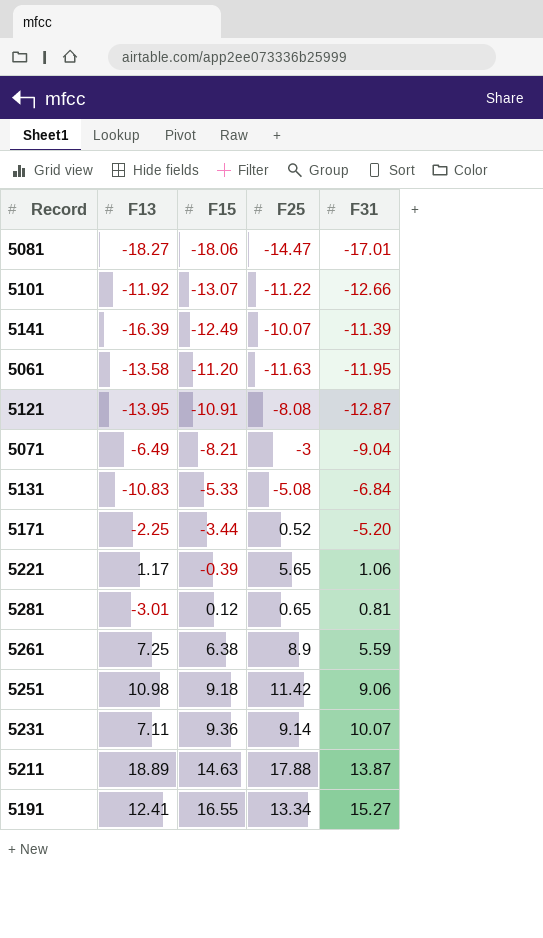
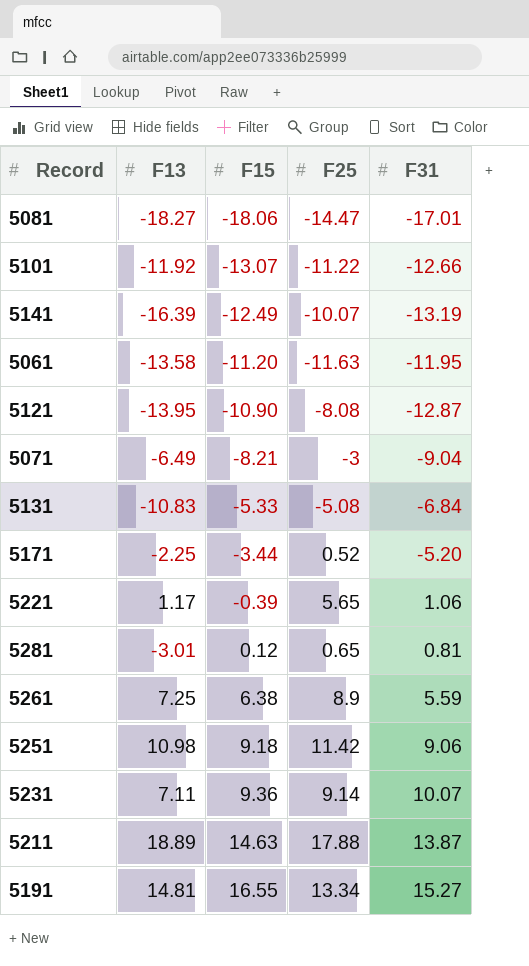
5141 | F31: -11.39 -> -13.19
5121 | F15: -10.91 -> -10.90
5191 | F13: 12.41 -> 14.81

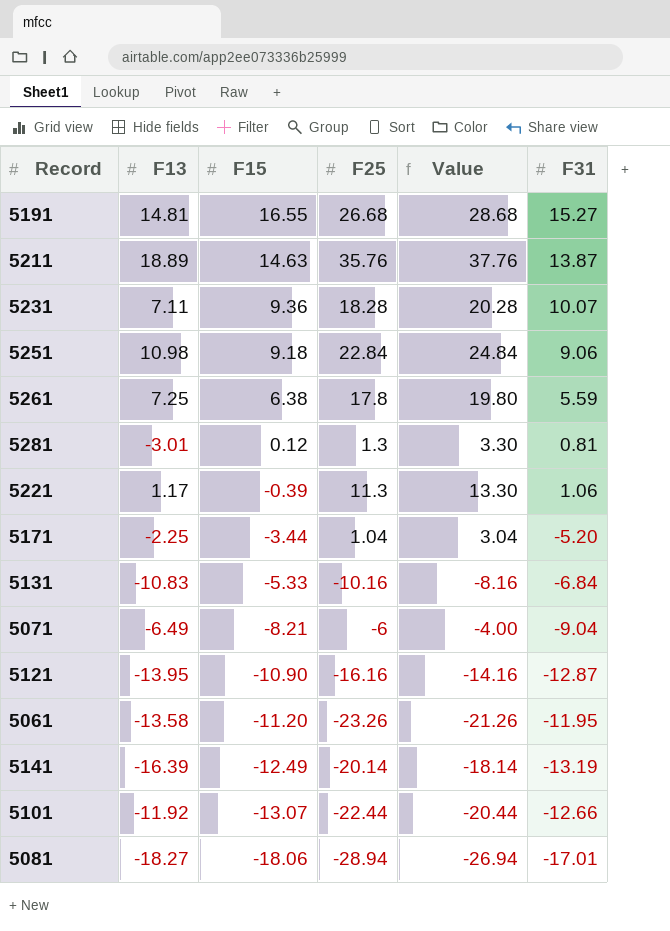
row order: F15 ascending -> F15 descending
column Value | formula: none -> [F25] + 2
5191 | F25: 13.34 -> 26.68
5211 | F25: 17.88 -> 35.76
5231 | F25: 9.14 -> 18.28
5251 | F25: 11.42 -> 22.84
5261 | F25: 8.9 -> 17.8
5281 | F25: 0.65 -> 1.3
5221 | F25: 5.65 -> 11.3
5171 | F25: 0.52 -> 1.04
5131 | F25: -5.08 -> -10.16
5071 | F25: -3 -> -6
5121 | F25: -8.08 -> -16.16
5061 | F25: -11.63 -> -23.26
5141 | F25: -10.07 -> -20.14
5101 | F25: -11.22 -> -22.44
5081 | F25: -14.47 -> -28.94

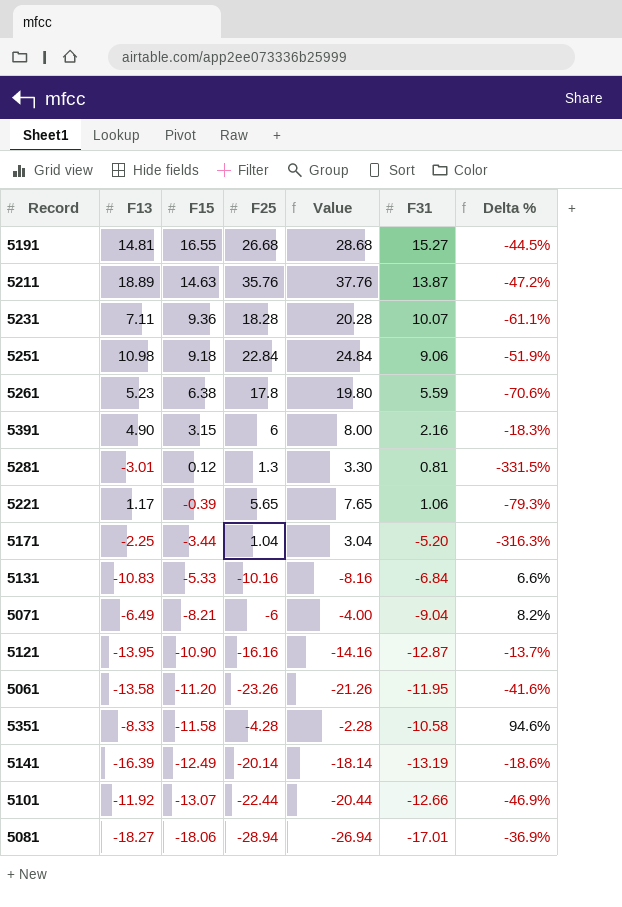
column Delta % | formula: none -> ([F13] - [F25]) / [F25]
5261 | F13: 7.25 -> 5.23
row 5391: none -> 4.90 | 3.15 | 6 | 8.00 | 2.16 | -18.3%
5221 | F25: 11.3 -> 5.65
5221 | Value: 13.30 -> 7.65
row 5351: none -> -8.33 | -11.58 | -4.28 | -2.28 | -10.58 | 94.6%

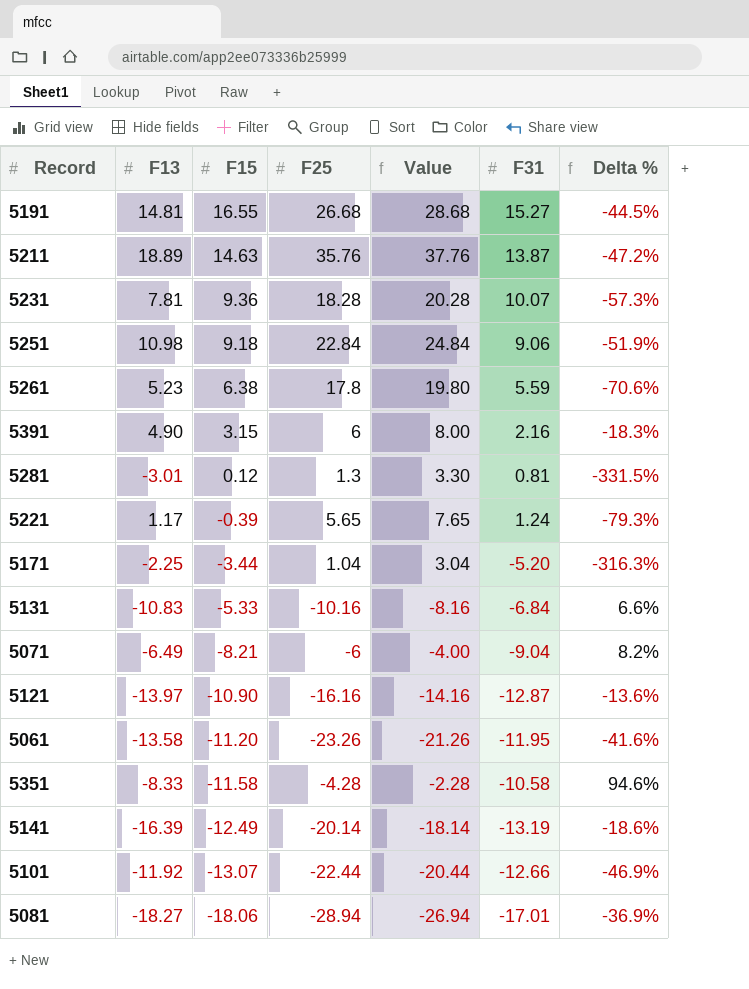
5231 | F13: 7.11 -> 7.81
5231 | Delta %: -61.1% -> -57.3%
5221 | F31: 1.06 -> 1.24
5121 | F13: -13.95 -> -13.97
5121 | Delta %: -13.7% -> -13.6%

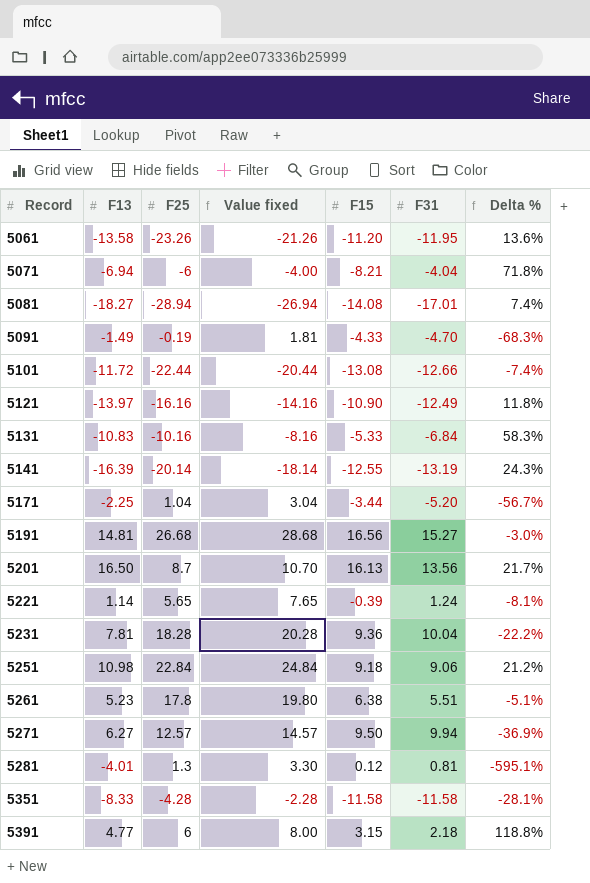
row order: F15 descending -> Record ascending
column name: Value -> Value fixed
column F15 | position: 3 -> 5
column Delta % | formula: ([F13] - [F25]) / [F25] -> ([F13] - [F31]) / [F31]
row 5211: 18.89 | 14.63 | 35.76 | 37.76 | 13.87 | -47.2% -> none
5071 | F13: -6.49 -> -6.94
5071 | F31: -9.04 -> -4.04
5081 | F15: -18.06 -> -14.08
row 5091: none -> -1.49 | -0.19 | 1.81 | -4.33 | -4.70 | -68.3%
5101 | F13: -11.92 -> -11.72
5101 | F15: -13.07 -> -13.08
5121 | F31: -12.87 -> -12.49
5141 | F15: -12.49 -> -12.55
5191 | F15: 16.55 -> 16.56
row 5201: none -> 16.50 | 8.7 | 10.70 | 16.13 | 13.56 | 21.7%
5221 | F13: 1.17 -> 1.14
5231 | F31: 10.07 -> 10.04
5261 | F31: 5.59 -> 5.51
row 5271: none -> 6.27 | 12.57 | 14.57 | 9.50 | 9.94 | -36.9%
5281 | F13: -3.01 -> -4.01
5351 | F31: -10.58 -> -11.58
5391 | F13: 4.90 -> 4.77
5391 | F31: 2.16 -> 2.18

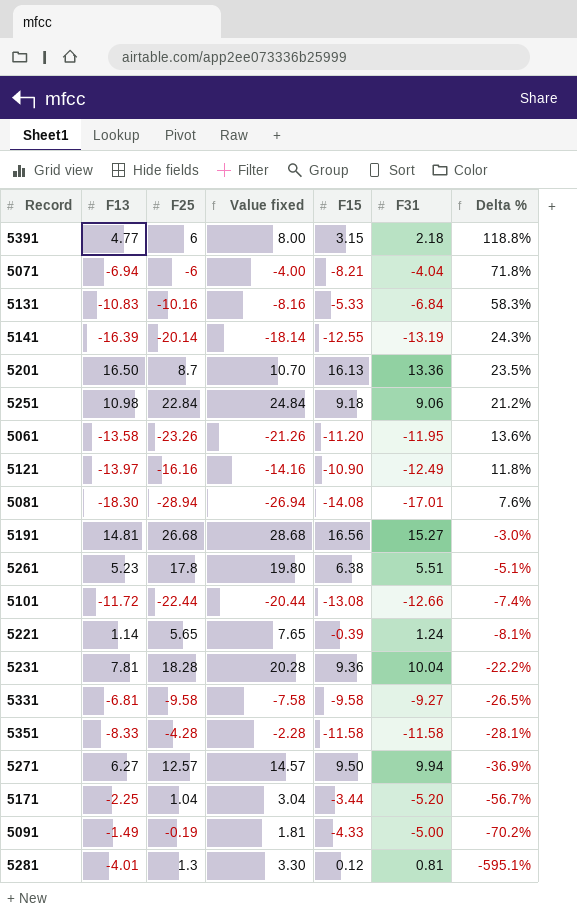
row order: Record ascending -> Delta % descending
5201 | F31: 13.56 -> 13.36
5201 | Delta %: 21.7% -> 23.5%
5081 | F13: -18.27 -> -18.30
5081 | Delta %: 7.4% -> 7.6%
row 5331: none -> -6.81 | -9.58 | -7.58 | -9.58 | -9.27 | -26.5%
5091 | F31: -4.70 -> -5.00
5091 | Delta %: -68.3% -> -70.2%

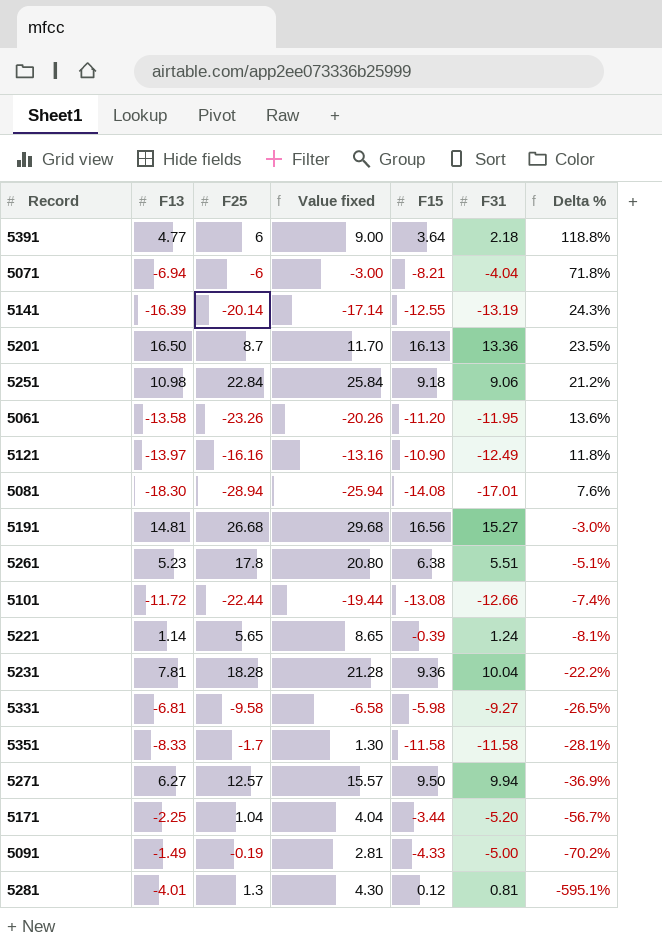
column Value fixed | formula: [F25] + 2 -> [F25] + 3
row 5131: -10.83 | -10.16 | -8.16 | -5.33 | -6.84 | 58.3% -> none
5391 | F15: 3.15 -> 3.64
5331 | F15: -9.58 -> -5.98
5351 | F25: -4.28 -> -1.7

